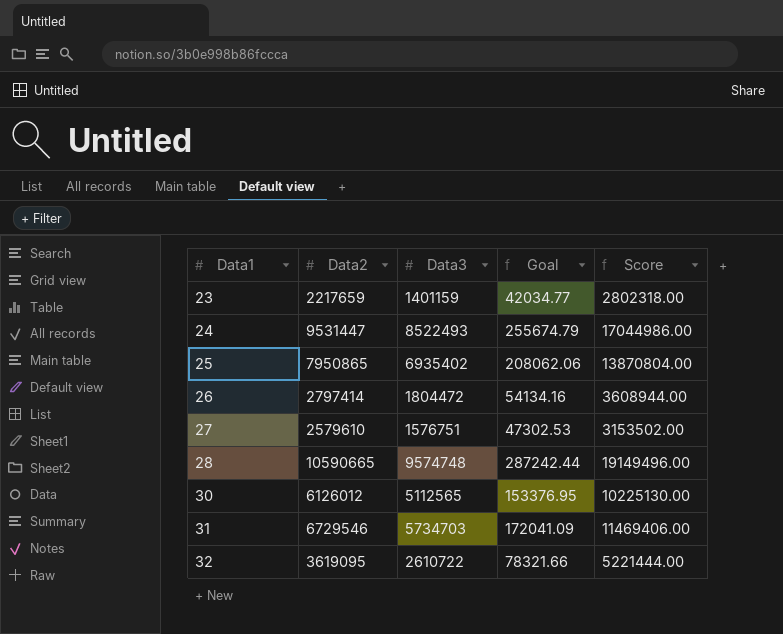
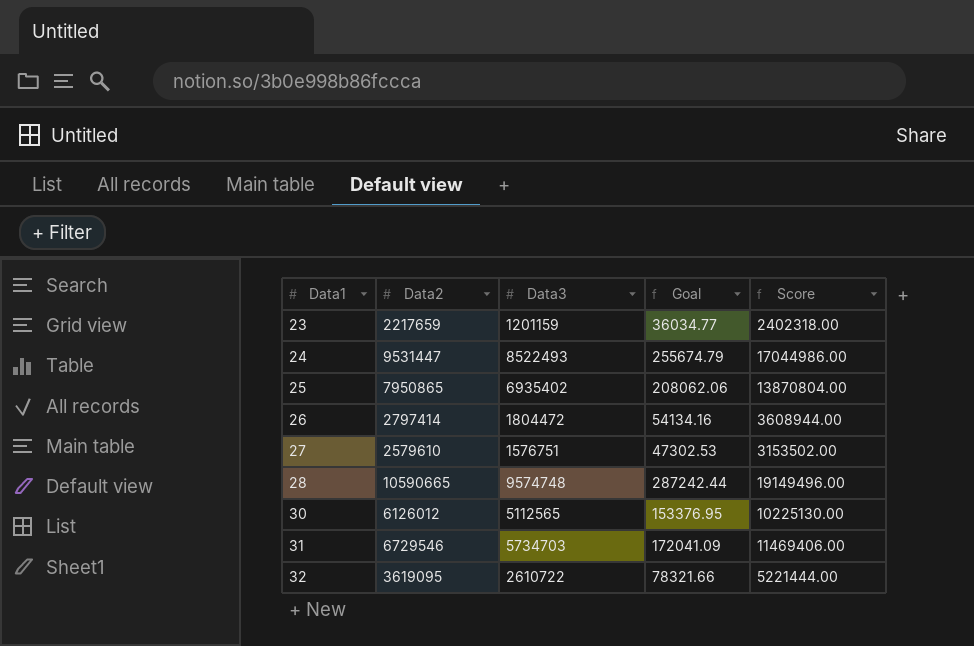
23 | Data3: 1401159 -> 1201159
23 | Goal: 42034.77 -> 36034.77
23 | Score: 2802318.00 -> 2402318.00

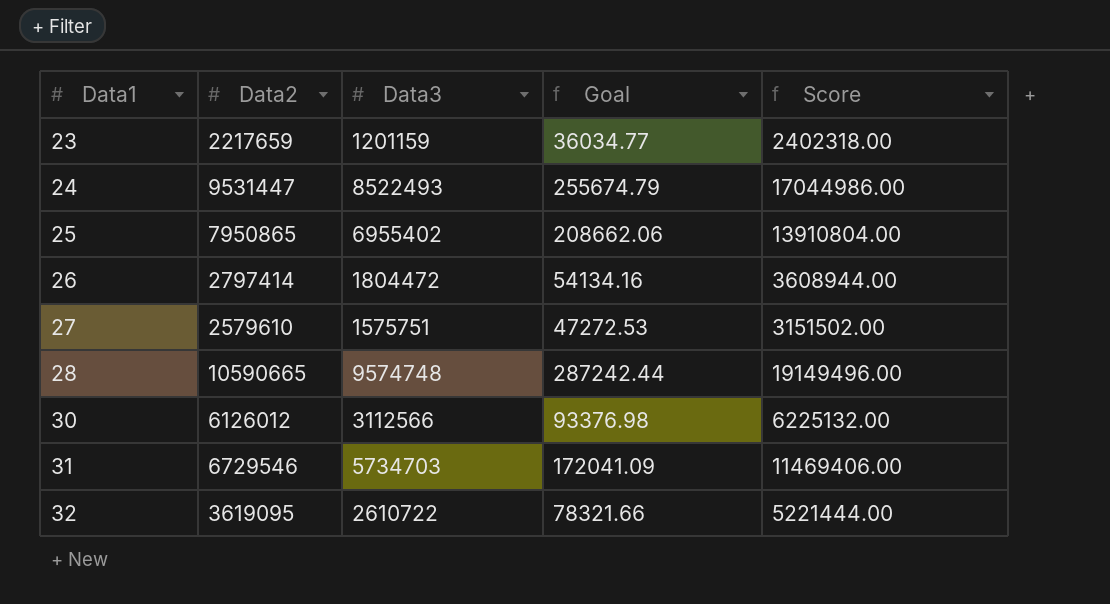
25 | Data3: 6935402 -> 6955402
25 | Goal: 208062.06 -> 208662.06
25 | Score: 13870804.00 -> 13910804.00
27 | Data3: 1576751 -> 1575751
27 | Goal: 47302.53 -> 47272.53
27 | Score: 3153502.00 -> 3151502.00
30 | Data3: 5112565 -> 3112566
30 | Goal: 153376.95 -> 93376.98
30 | Score: 10225130.00 -> 6225132.00

